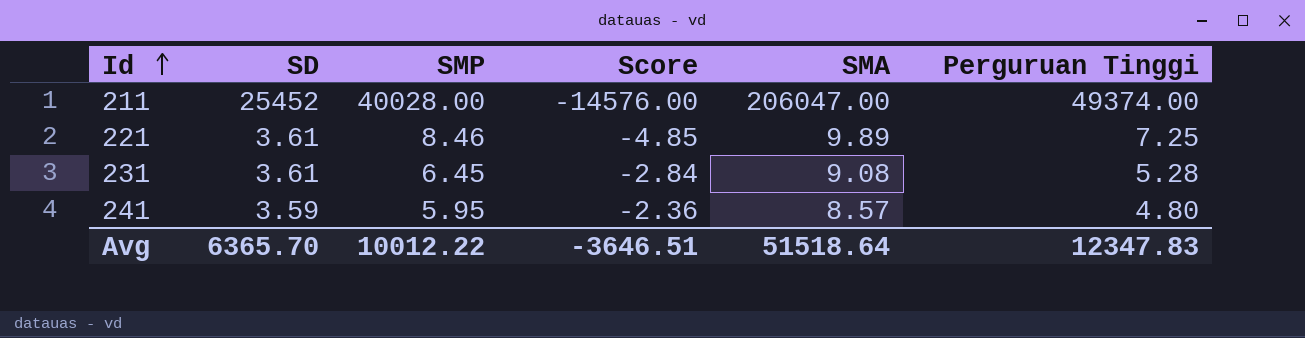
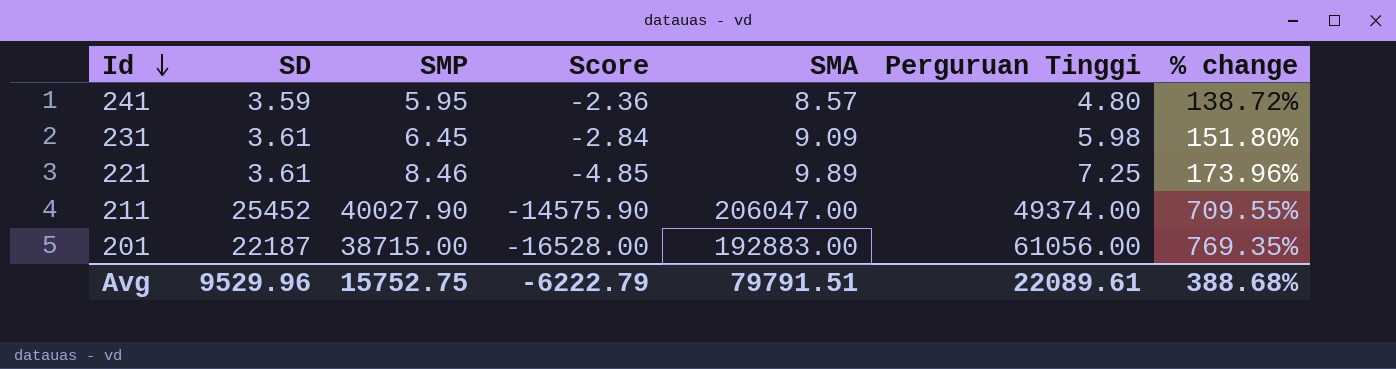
row order: Id ascending -> Id descending
column % change | formula: none -> ([SMA] - [SD]) / [SD]
231 | SMA: 9.08 -> 9.09
231 | Perguruan Tinggi: 5.28 -> 5.98
211 | SMP: 40028.00 -> 40027.90
211 | Score: -14576.00 -> -14575.90
row 201: none -> 22187 | 38715.00 | -16528.00 | 192883.00 | 61056.00 | 769.35%
Avg | SD: 6365.70 -> 9529.96
Avg | SMP: 10012.22 -> 15752.75
Avg | Score: -3646.51 -> -6222.79
Avg | SMA: 51518.64 -> 79791.51
Avg | Perguruan Tinggi: 12347.83 -> 22089.61

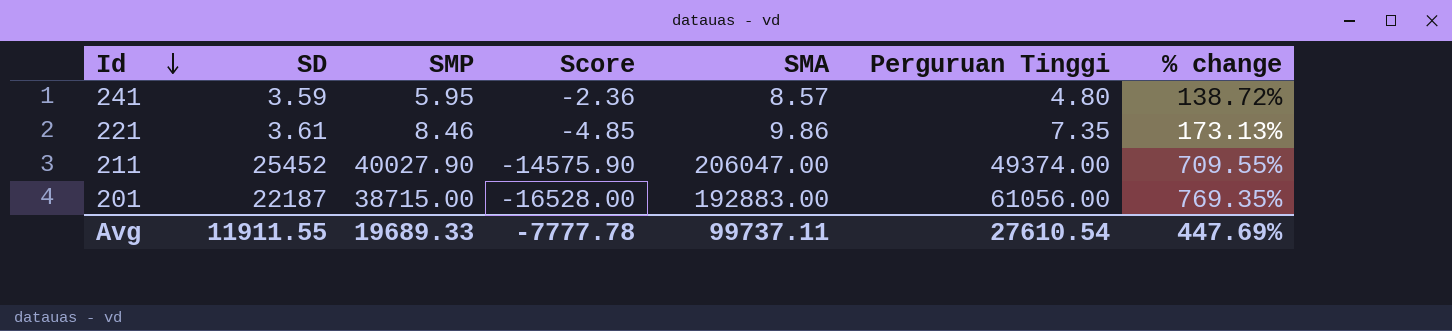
row 231: 3.61 | 6.45 | -2.84 | 9.09 | 5.98 | 151.80% -> none
221 | SMA: 9.89 -> 9.86
221 | Perguruan Tinggi: 7.25 -> 7.35
221 | % change: 173.96% -> 173.13%
Avg | SD: 9529.96 -> 11911.55
Avg | SMP: 15752.75 -> 19689.33
Avg | Score: -6222.79 -> -7777.78
Avg | SMA: 79791.51 -> 99737.11
Avg | Perguruan Tinggi: 22089.61 -> 27610.54
Avg | % change: 388.68% -> 447.69%

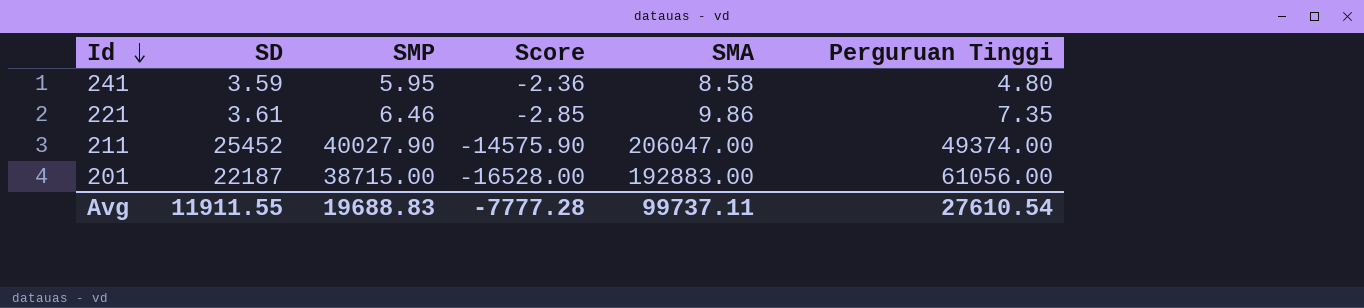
column % change | formula: ([SMA] - [SD]) / [SD] -> none
241 | SMA: 8.57 -> 8.58
221 | SMP: 8.46 -> 6.46
221 | Score: -4.85 -> -2.85
Avg | SMP: 19689.33 -> 19688.83
Avg | Score: -7777.78 -> -7777.28

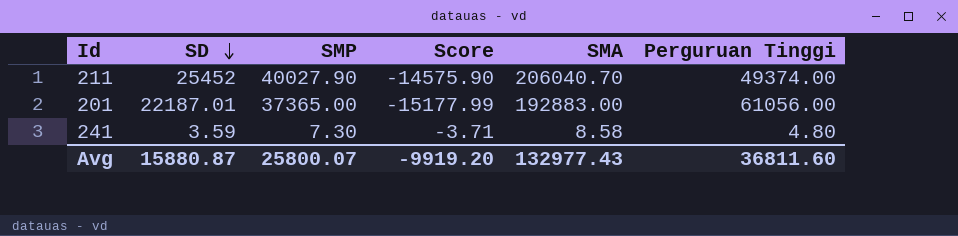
row order: Id descending -> SD descending
row 221: 3.61 | 6.46 | -2.85 | 9.86 | 7.35 -> none
211 | SMA: 206047.00 -> 206040.70
201 | SD: 22187 -> 22187.01
201 | SMP: 38715.00 -> 37365.00
201 | Score: -16528.00 -> -15177.99
241 | SMP: 5.95 -> 7.30
241 | Score: -2.36 -> -3.71
Avg | SD: 11911.55 -> 15880.87
Avg | SMP: 19688.83 -> 25800.07
Avg | Score: -7777.28 -> -9919.20
Avg | SMA: 99737.11 -> 132977.43
Avg | Perguruan Tinggi: 27610.54 -> 36811.60

